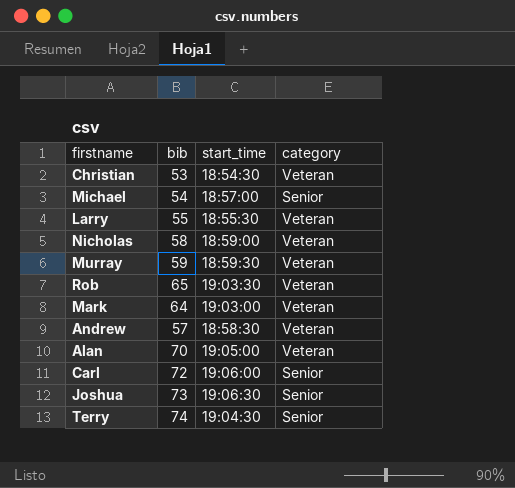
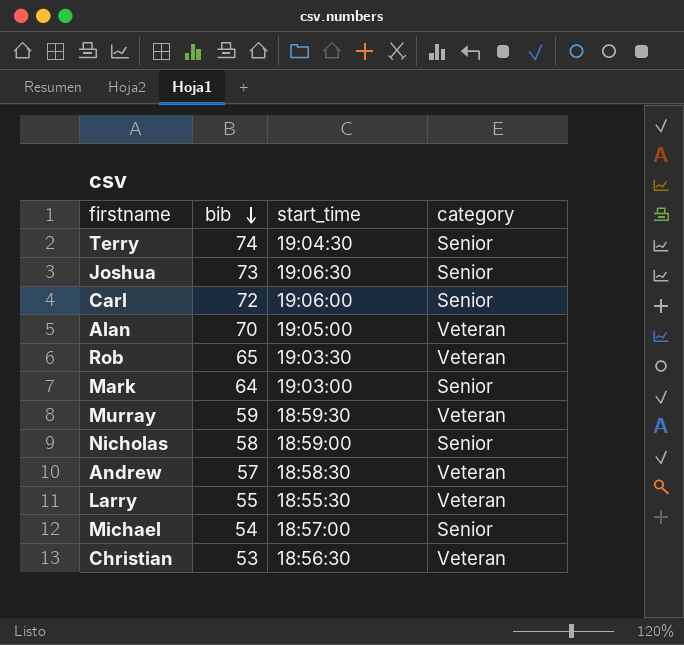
row order: none -> bib descending
Mark | category: Veteran -> Senior
Nicholas | category: Veteran -> Senior
Christian | start_time: 18:54:30 -> 18:56:30

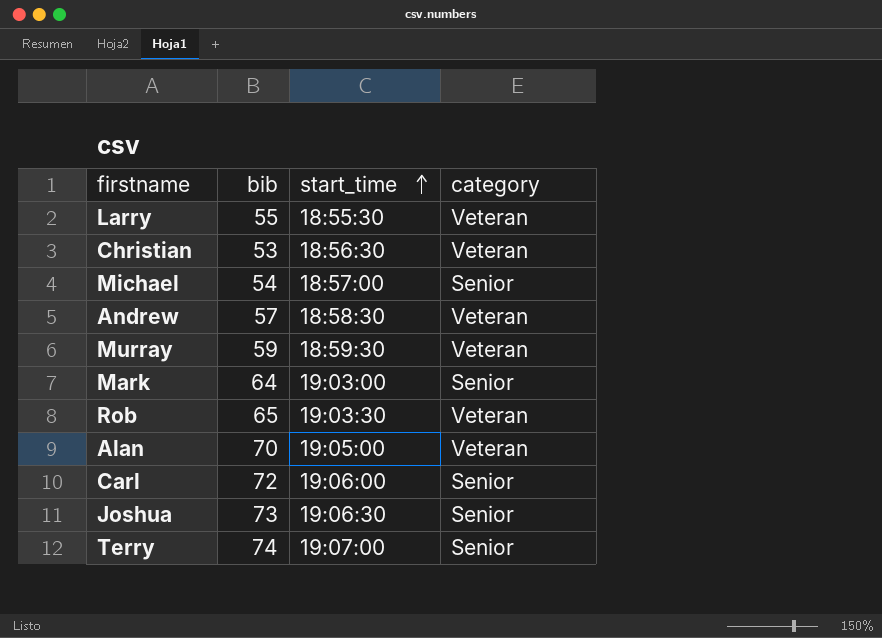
row order: bib descending -> start_time ascending
row Nicholas: 58 | 18:59:00 | Senior -> none
Terry | start_time: 19:04:30 -> 19:07:00

